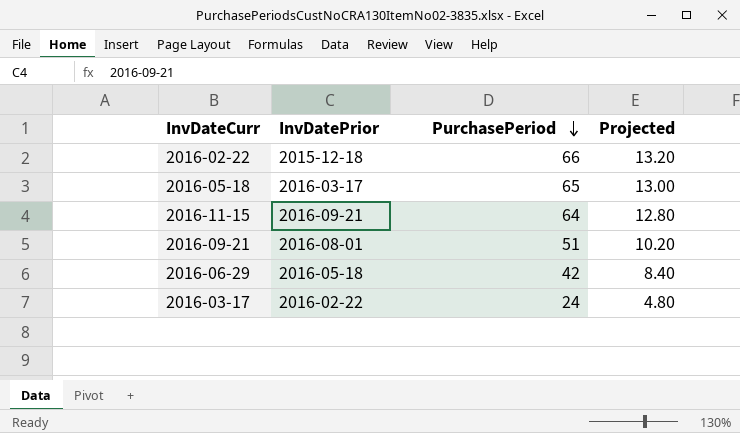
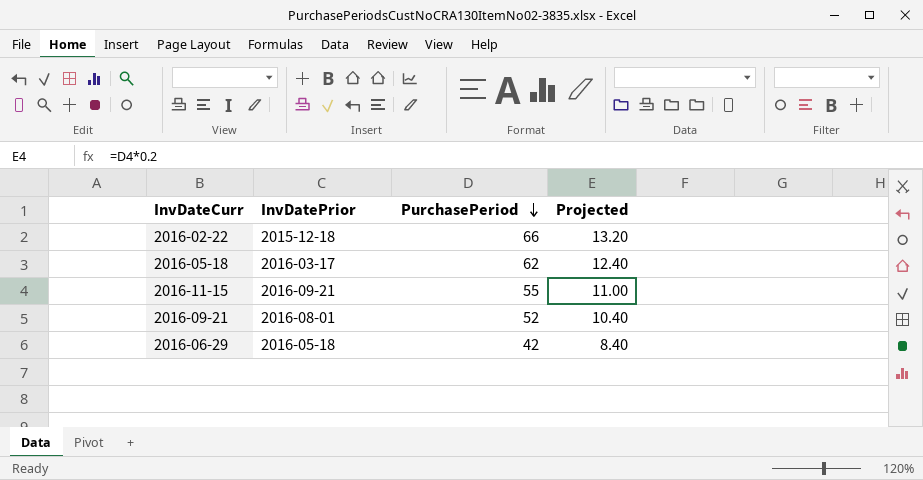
row 2016-03-17: 2016-02-22 | 24 | 4.80 -> none
2016-05-18 | PurchasePeriod: 65 -> 62
2016-05-18 | Projected: 13.00 -> 12.40
2016-11-15 | PurchasePeriod: 64 -> 55
2016-11-15 | Projected: 12.80 -> 11.00
2016-09-21 | PurchasePeriod: 51 -> 52
2016-09-21 | Projected: 10.20 -> 10.40

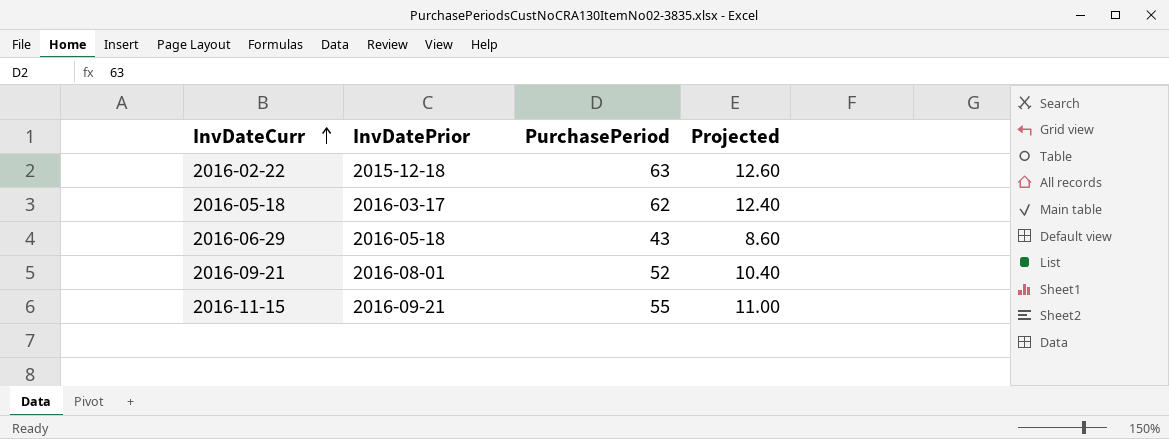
row order: PurchasePeriod descending -> InvDateCurr ascending
2016-02-22 | PurchasePeriod: 66 -> 63
2016-02-22 | Projected: 13.20 -> 12.60
2016-06-29 | PurchasePeriod: 42 -> 43
2016-06-29 | Projected: 8.40 -> 8.60

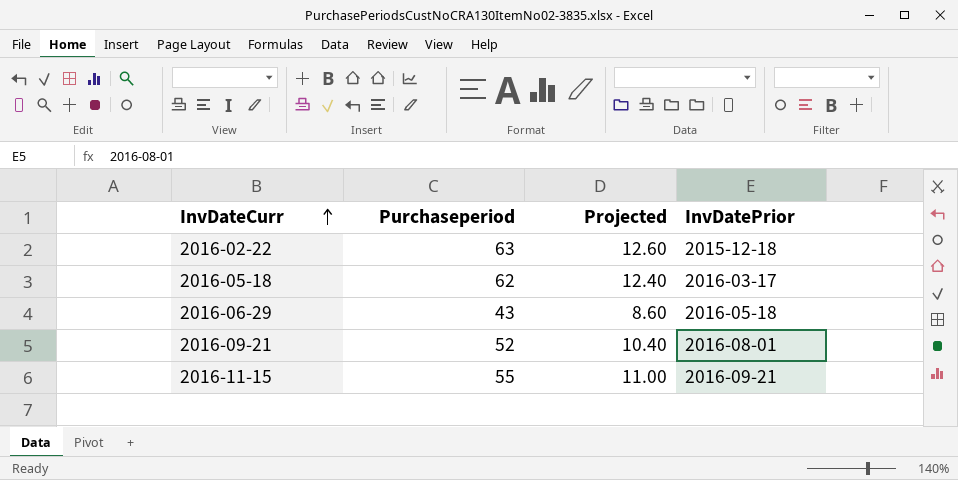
column name: PurchasePeriod -> Purchaseperiod
column InvDatePrior | position: 2 -> 4

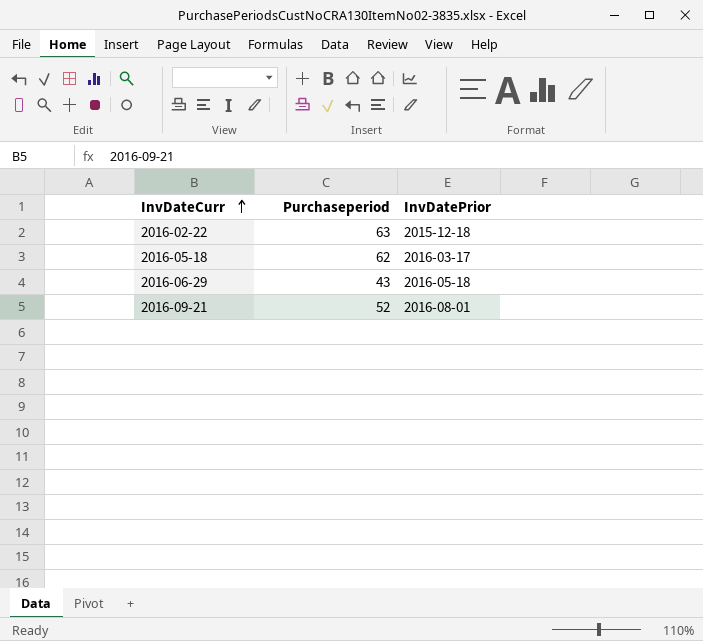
column Projected | formula: [Purchaseperiod] * 0.2 -> none
row 2016-11-15: 55 | 11.00 | 2016-09-21 -> none

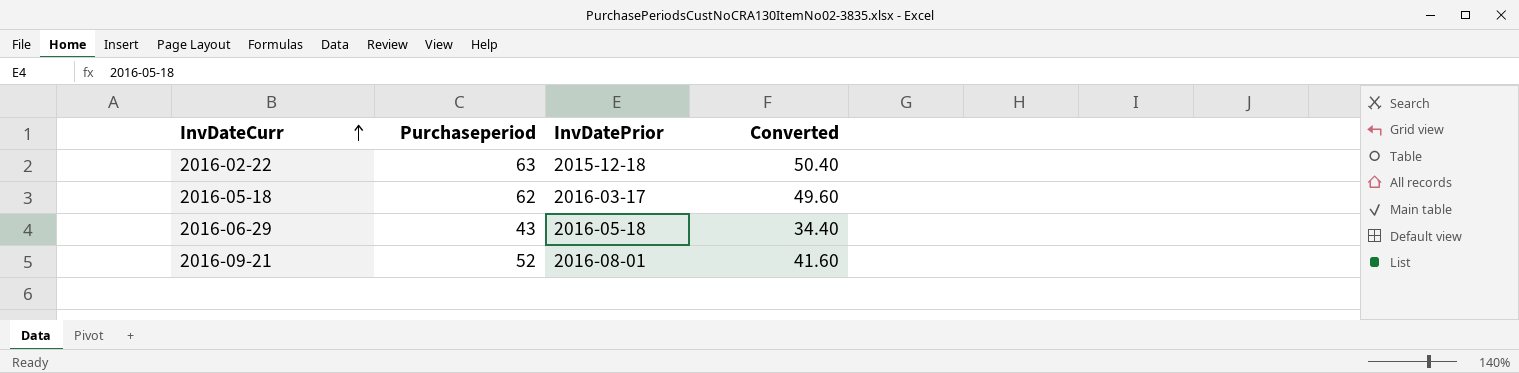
column Converted | formula: none -> [Purchaseperiod] * 0.8

